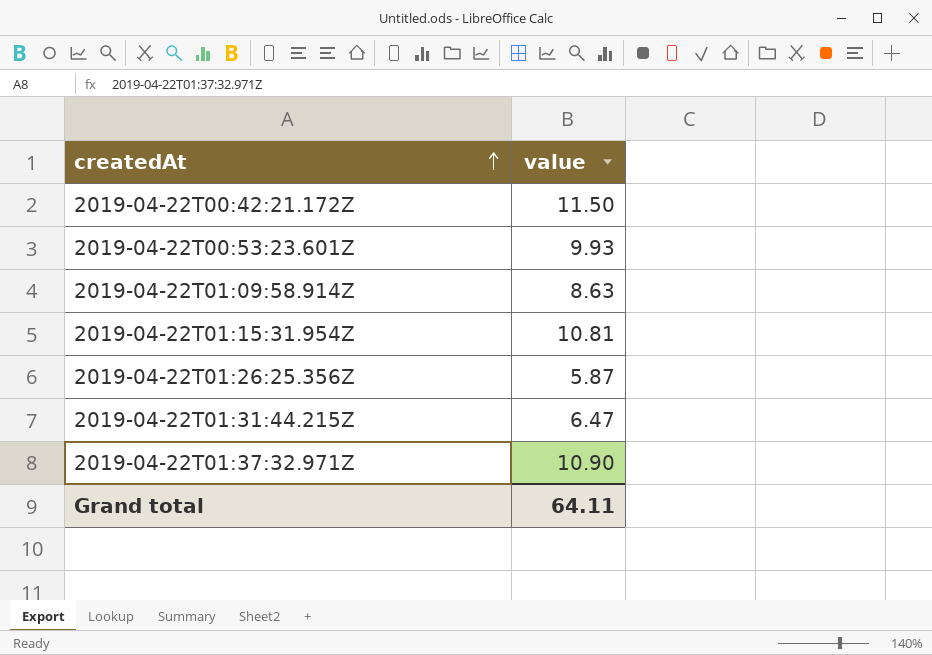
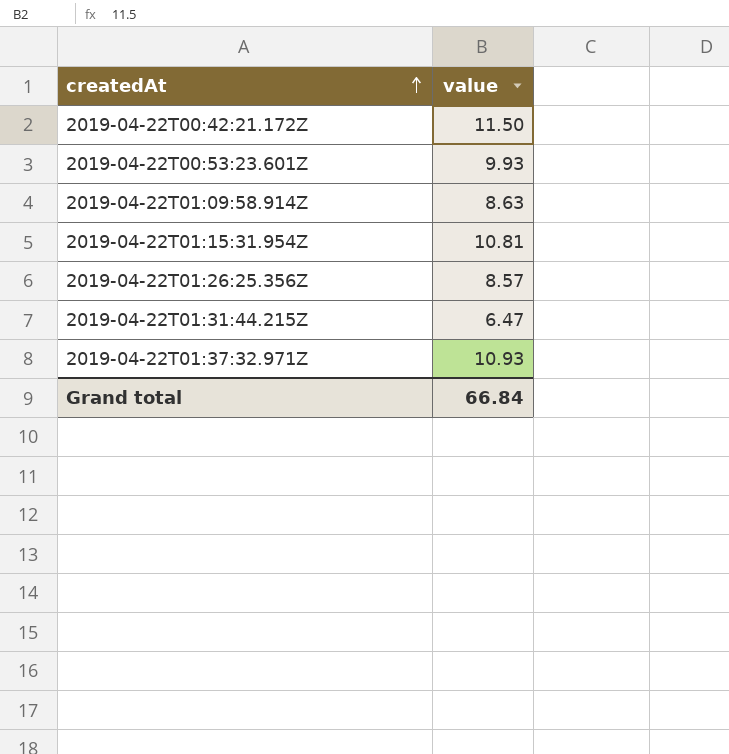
2019-04-22T01:26:25.356Z | value: 5.87 -> 8.57
2019-04-22T01:37:32.971Z | value: 10.90 -> 10.93
Grand total | value: 64.11 -> 66.84

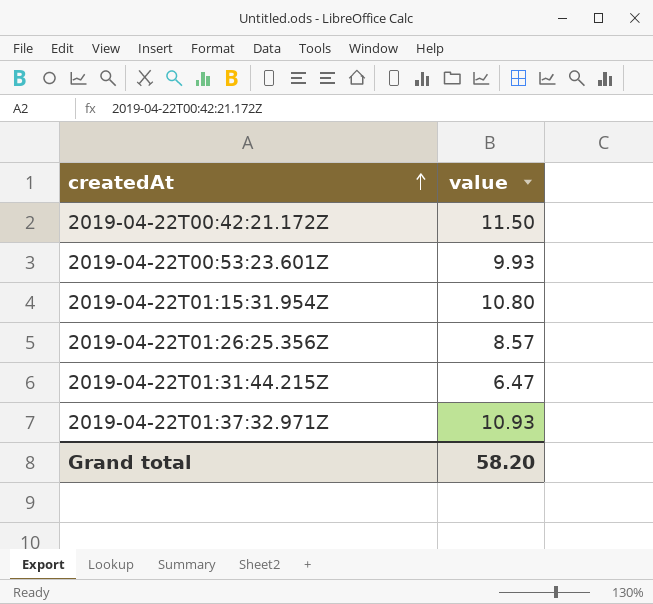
row 2019-04-22T01:09:58.914Z: 8.63 -> none
2019-04-22T01:15:31.954Z | value: 10.81 -> 10.80
Grand total | value: 66.84 -> 58.20

